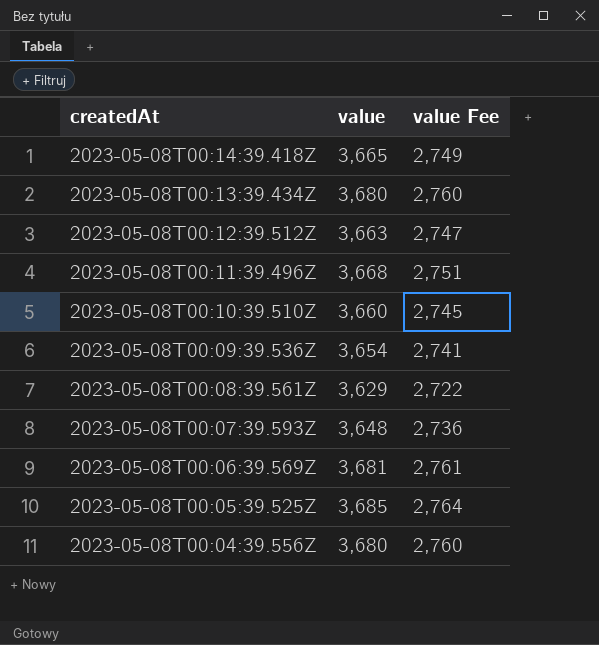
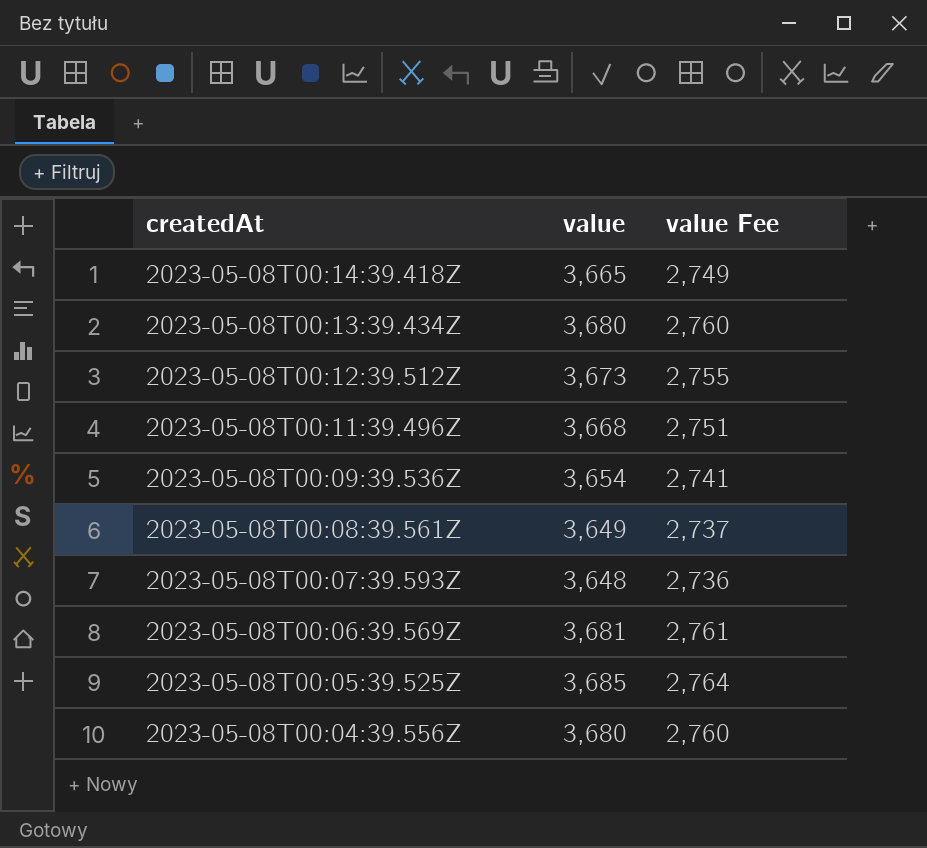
row 2023-05-08T00:10:39.510Z: 3,660 | 2,745 -> none
2023-05-08T00:12:39.512Z | value: 3,663 -> 3,673
2023-05-08T00:12:39.512Z | value Fee: 2,747 -> 2,755
2023-05-08T00:08:39.561Z | value: 3,629 -> 3,649
2023-05-08T00:08:39.561Z | value Fee: 2,722 -> 2,737

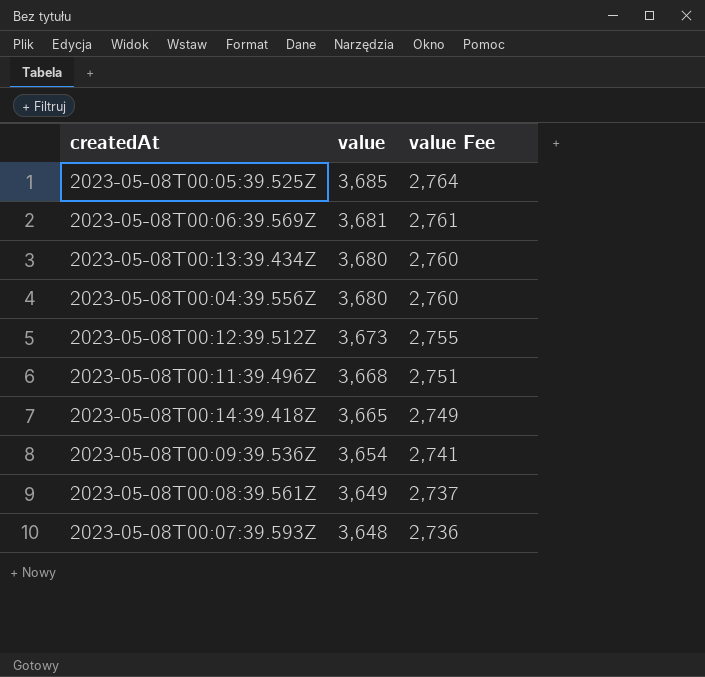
row order: createdAt descending -> value descending

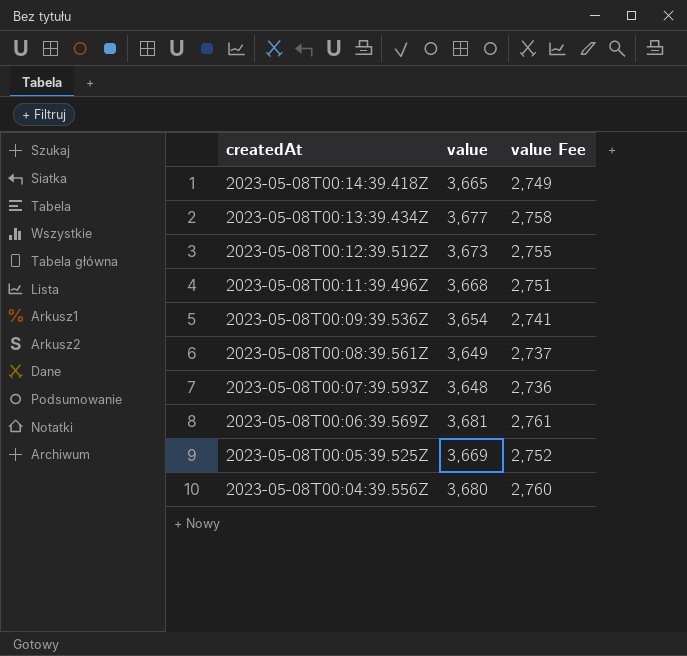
row order: value descending -> createdAt descending
2023-05-08T00:13:39.434Z | value: 3,680 -> 3,677
2023-05-08T00:13:39.434Z | value Fee: 2,760 -> 2,758
2023-05-08T00:05:39.525Z | value: 3,685 -> 3,669
2023-05-08T00:05:39.525Z | value Fee: 2,764 -> 2,752

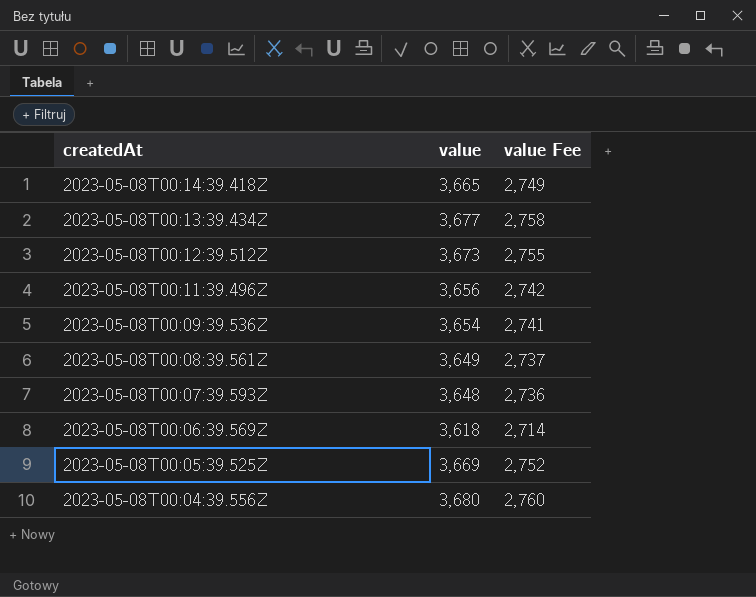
2023-05-08T00:11:39.496Z | value: 3,668 -> 3,656
2023-05-08T00:11:39.496Z | value Fee: 2,751 -> 2,742
2023-05-08T00:06:39.569Z | value: 3,681 -> 3,618
2023-05-08T00:06:39.569Z | value Fee: 2,761 -> 2,714

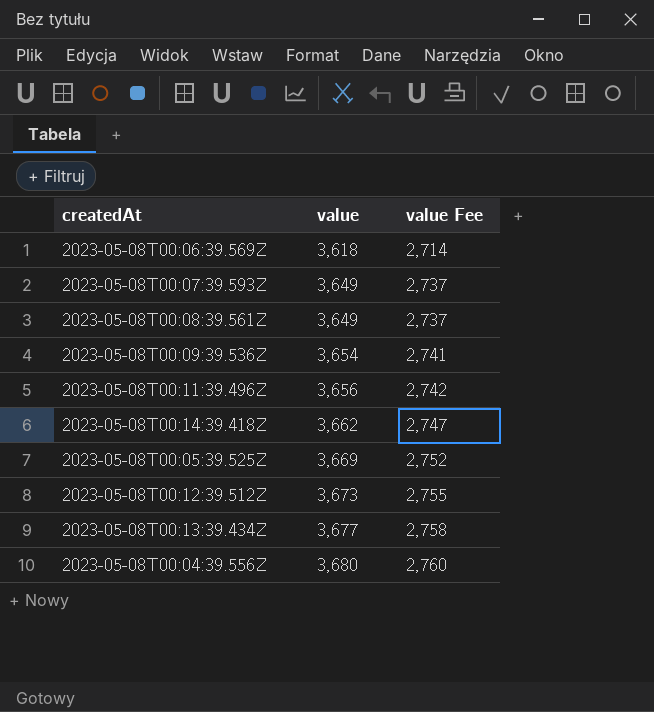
row order: createdAt descending -> value ascending
2023-05-08T00:07:39.593Z | value: 3,648 -> 3,649
2023-05-08T00:07:39.593Z | value Fee: 2,736 -> 2,737
2023-05-08T00:14:39.418Z | value: 3,665 -> 3,662
2023-05-08T00:14:39.418Z | value Fee: 2,749 -> 2,747

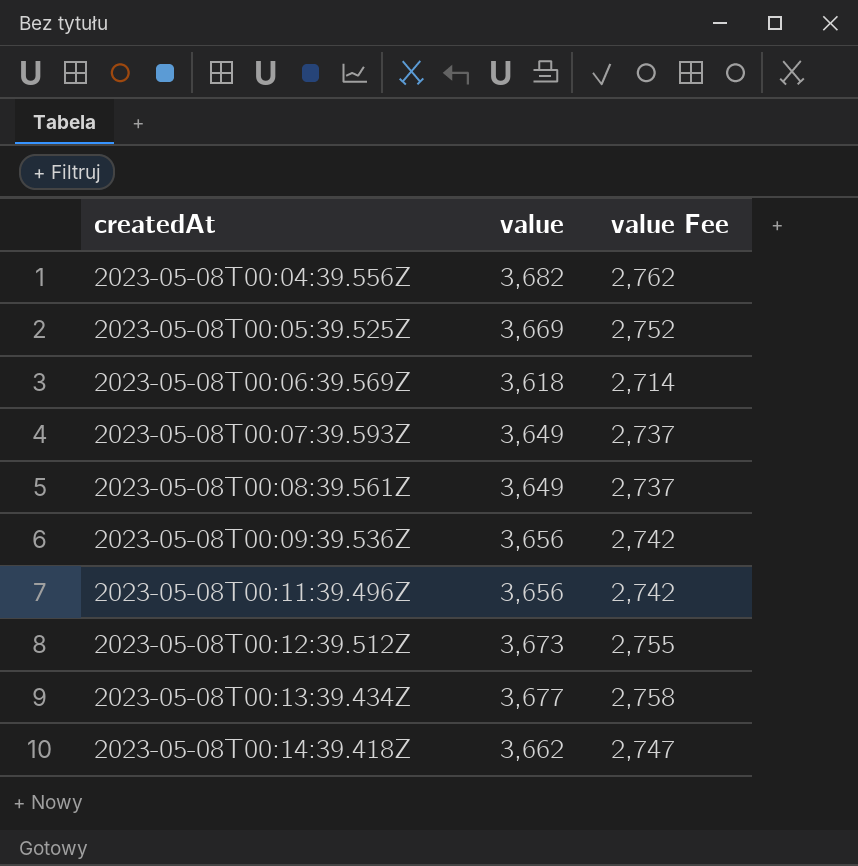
row order: value ascending -> createdAt ascending
2023-05-08T00:04:39.556Z | value: 3,680 -> 3,682
2023-05-08T00:04:39.556Z | value Fee: 2,760 -> 2,762
2023-05-08T00:09:39.536Z | value: 3,654 -> 3,656
2023-05-08T00:09:39.536Z | value Fee: 2,741 -> 2,742

